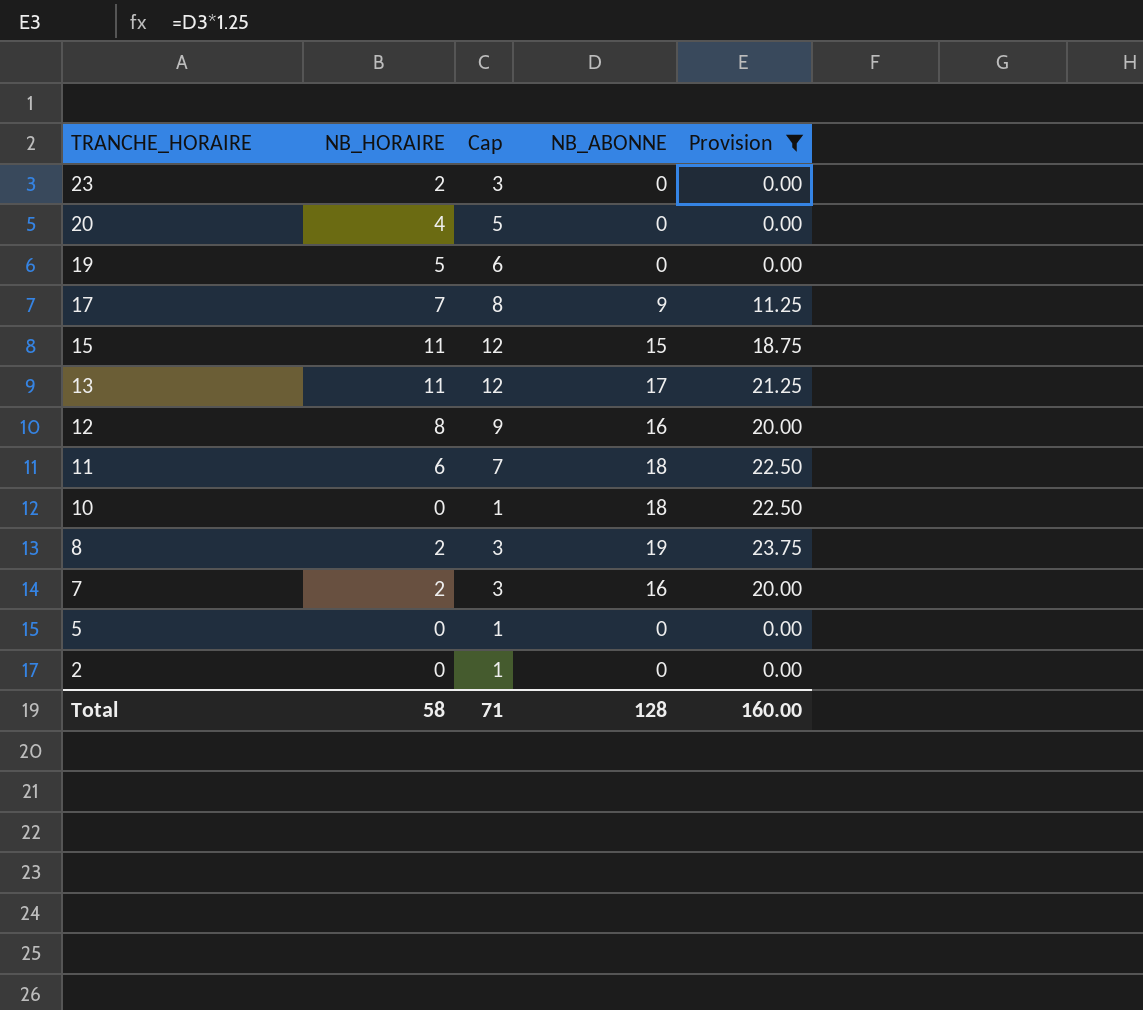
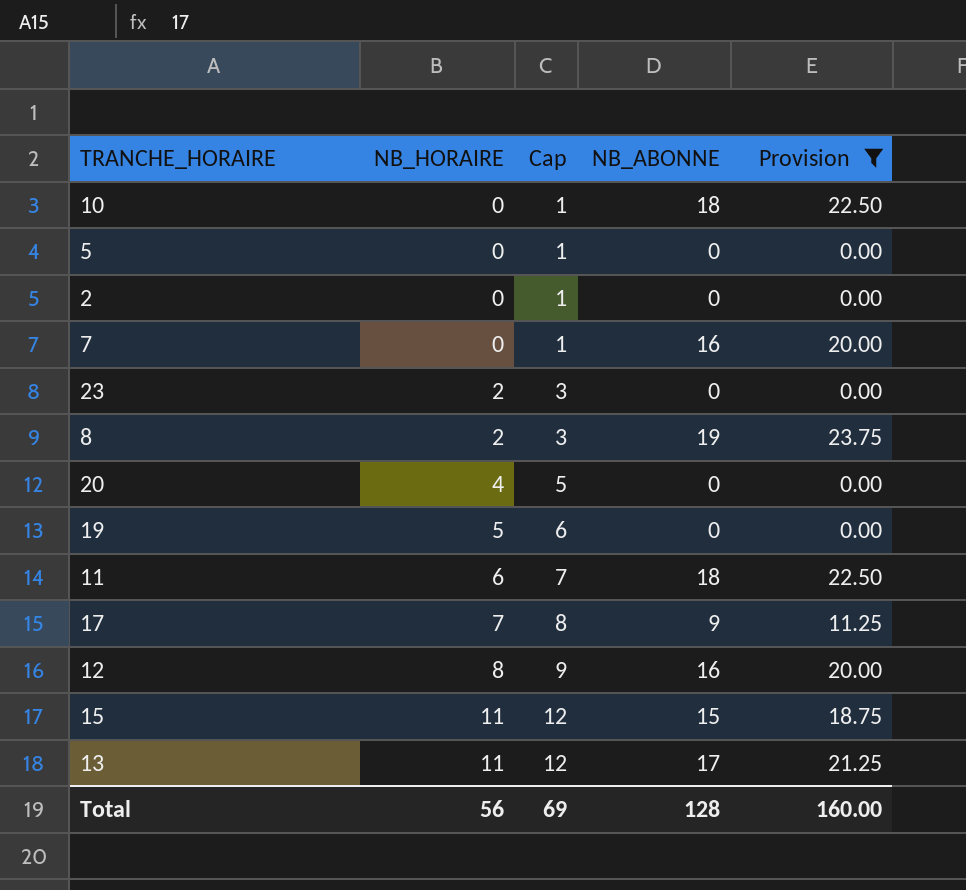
row order: TRANCHE_HORAIRE descending -> NB_HORAIRE ascending
7 | NB_HORAIRE: 2 -> 0
7 | Cap: 3 -> 1
Total | NB_HORAIRE: 58 -> 56
Total | Cap: 71 -> 69

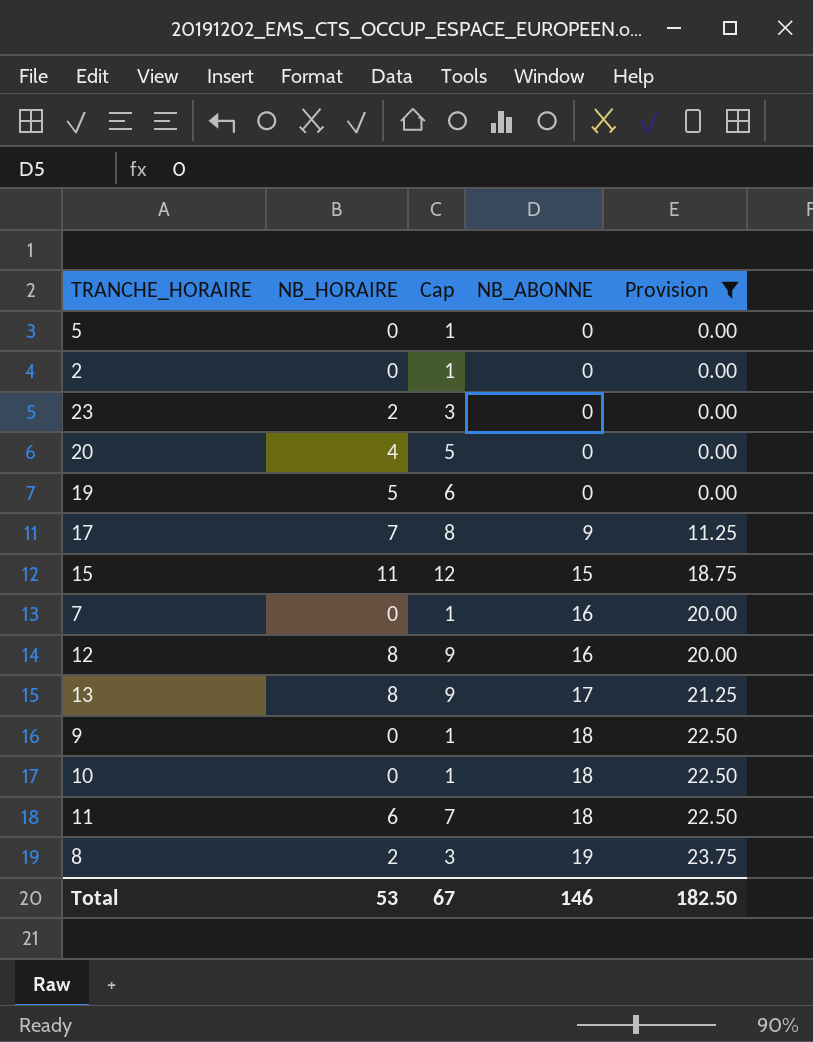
row order: NB_HORAIRE ascending -> NB_ABONNE ascending
13 | NB_HORAIRE: 11 -> 8
13 | Cap: 12 -> 9
row 9: none -> 0 | 1 | 18 | 22.50
Total | NB_HORAIRE: 56 -> 53
Total | Cap: 69 -> 67
Total | NB_ABONNE: 128 -> 146
Total | Provision: 160.00 -> 182.50

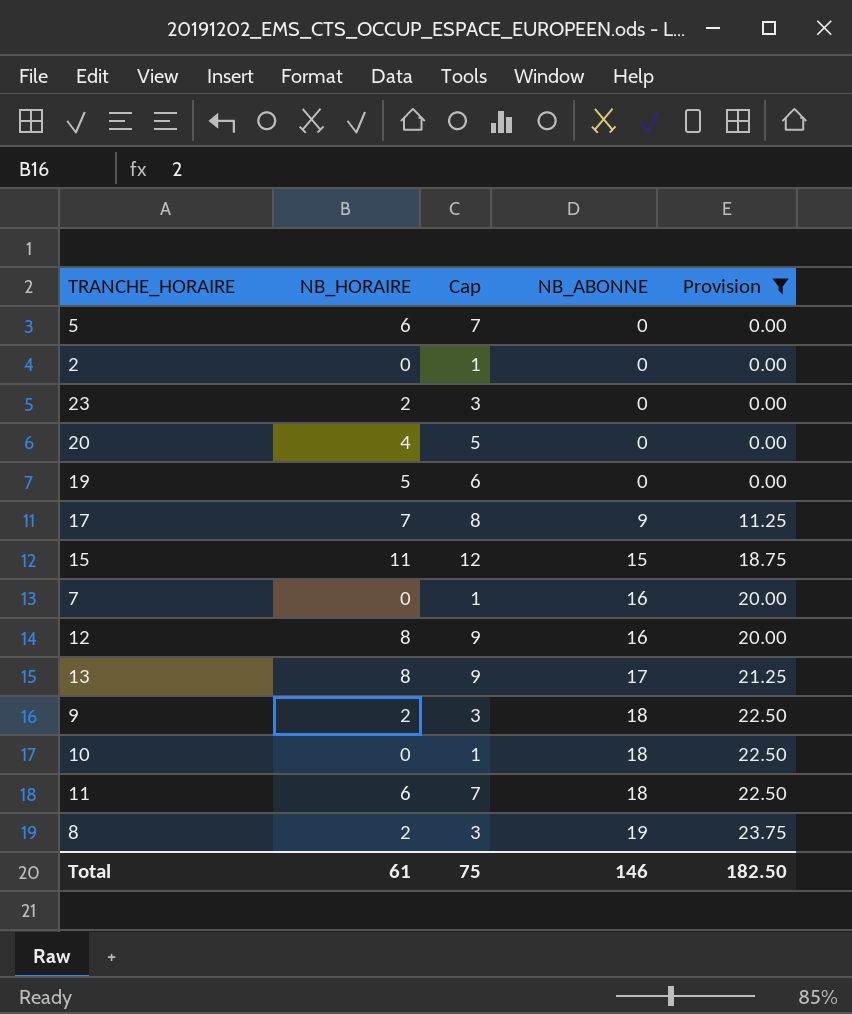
5 | NB_HORAIRE: 0 -> 6
5 | Cap: 1 -> 7
9 | NB_HORAIRE: 0 -> 2
9 | Cap: 1 -> 3
Total | NB_HORAIRE: 53 -> 61
Total | Cap: 67 -> 75

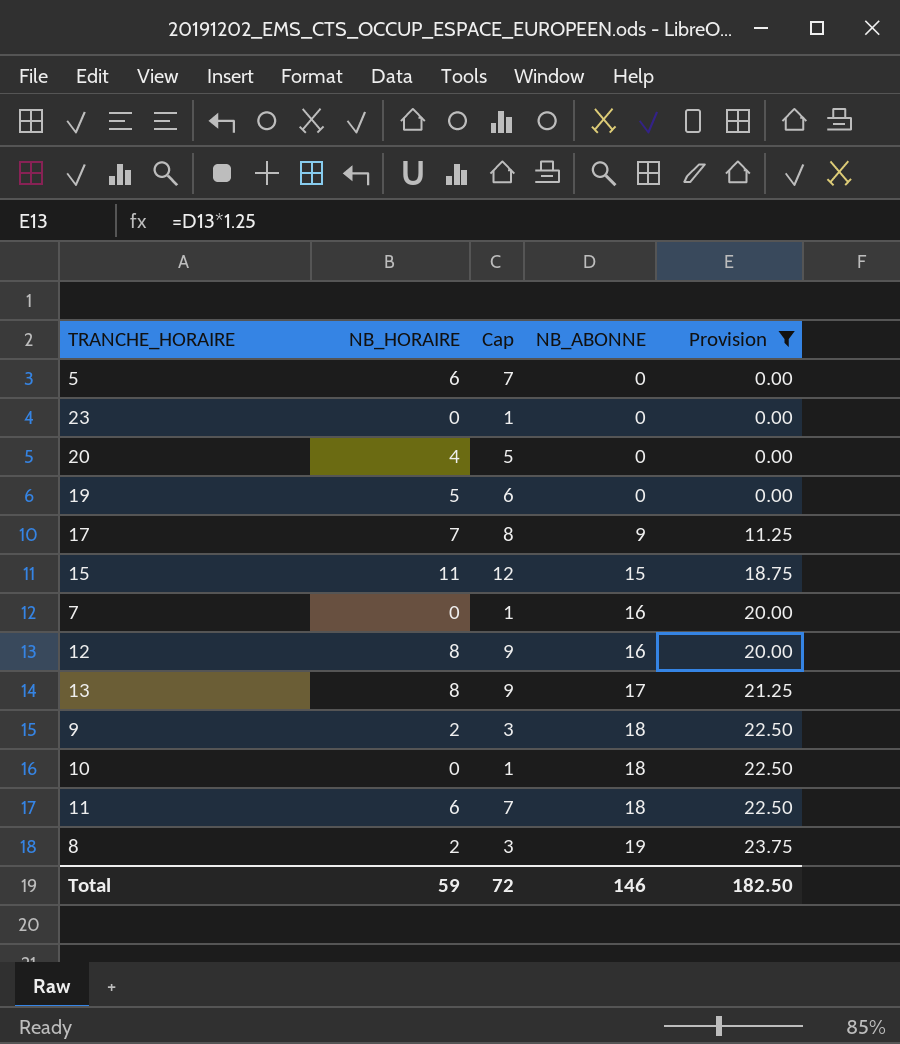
row 2: 0 | 1 | 0 | 0.00 -> none
23 | NB_HORAIRE: 2 -> 0
23 | Cap: 3 -> 1
Total | NB_HORAIRE: 61 -> 59
Total | Cap: 75 -> 72

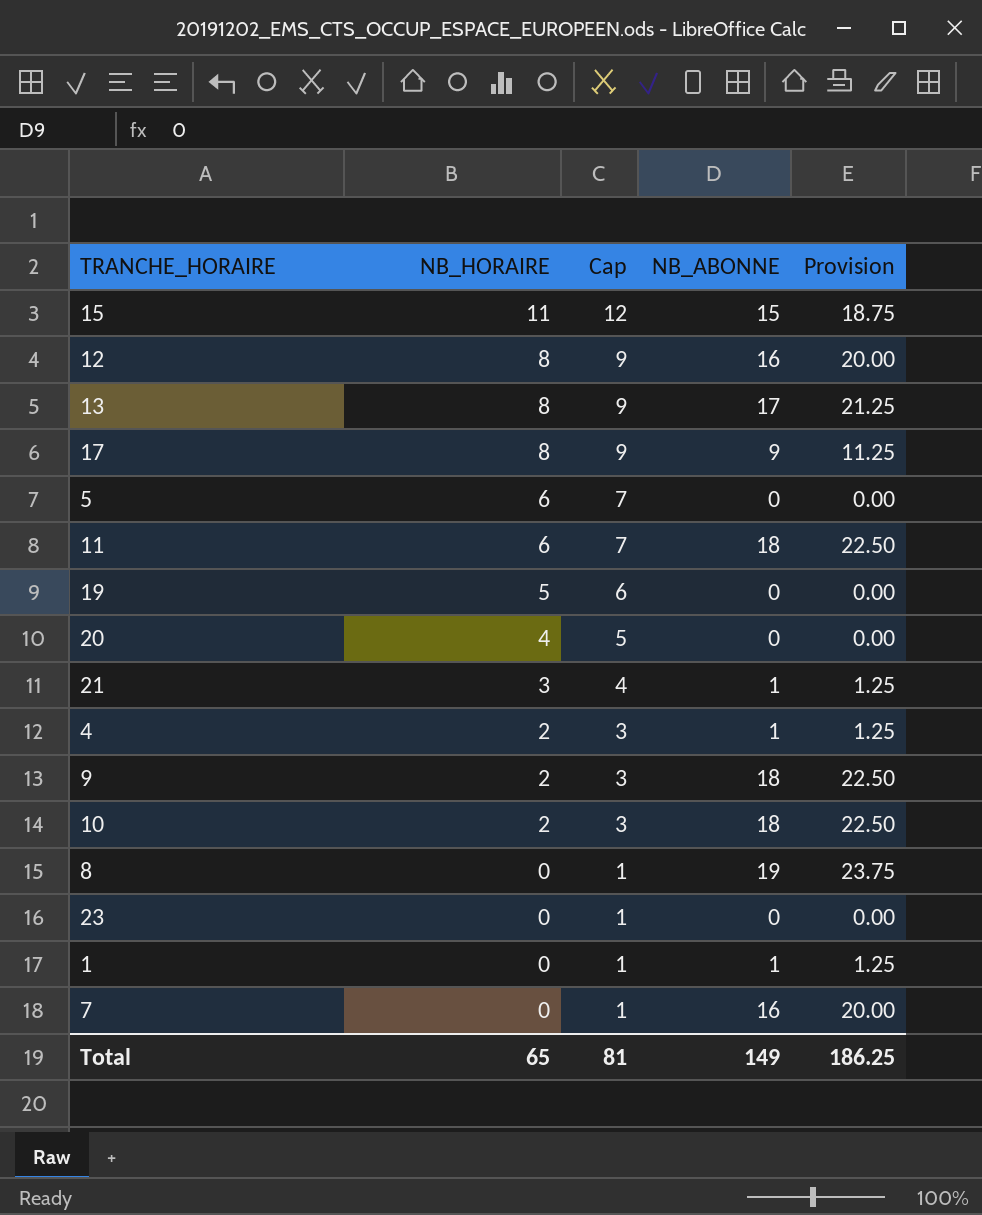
filter: Provision != 1.25 -> none
row order: NB_ABONNE ascending -> NB_HORAIRE descending
17 | NB_HORAIRE: 7 -> 8
17 | Cap: 8 -> 9
10 | NB_HORAIRE: 0 -> 2
10 | Cap: 1 -> 3
8 | NB_HORAIRE: 2 -> 0
8 | Cap: 3 -> 1
Total | NB_HORAIRE: 59 -> 65
Total | Cap: 72 -> 81
Total | NB_ABONNE: 146 -> 149
Total | Provision: 182.50 -> 186.25

